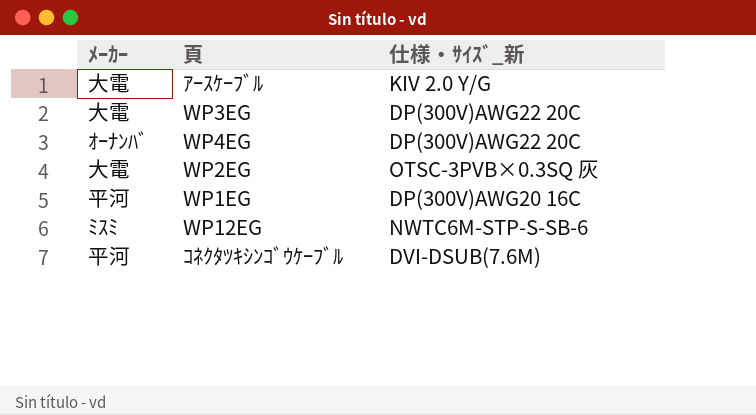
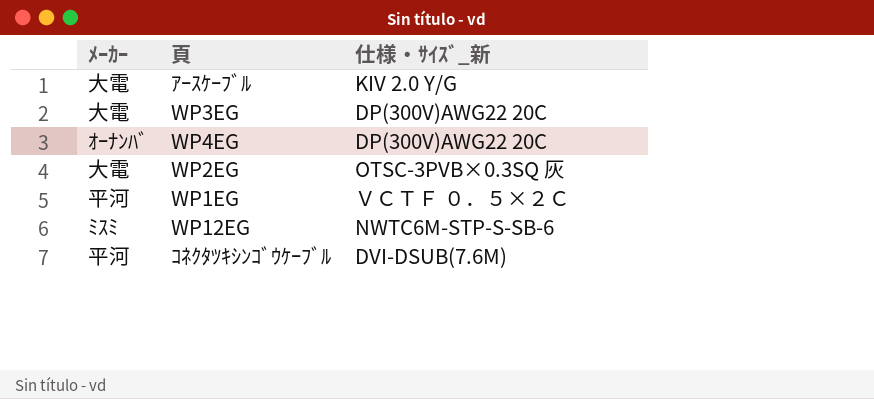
WP1EG | 仕様・ｻｲｽﾞ_新: DP(300V)AWG20 16C -> ＶＣＴＦ ０．５×２Ｃ

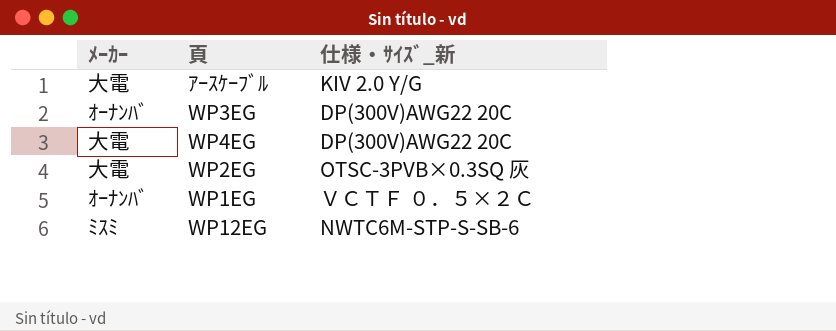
row ｺﾈｸﾀﾂｷｼﾝｺﾞｳｹｰﾌﾞﾙ: 平河 | DVI-DSUB(7.6M) -> none
WP3EG | ﾒｰｶｰ: 大電 -> ｵｰﾅﾝﾊﾞ
WP4EG | ﾒｰｶｰ: ｵｰﾅﾝﾊﾞ -> 大電
WP1EG | ﾒｰｶｰ: 平河 -> ｵｰﾅﾝﾊﾞ

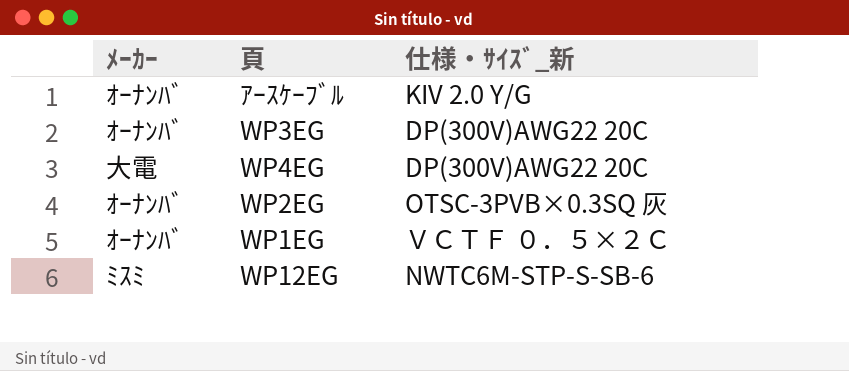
ｱｰｽｹｰﾌﾞﾙ | ﾒｰｶｰ: 大電 -> ｵｰﾅﾝﾊﾞ
WP2EG | ﾒｰｶｰ: 大電 -> ｵｰﾅﾝﾊﾞ

